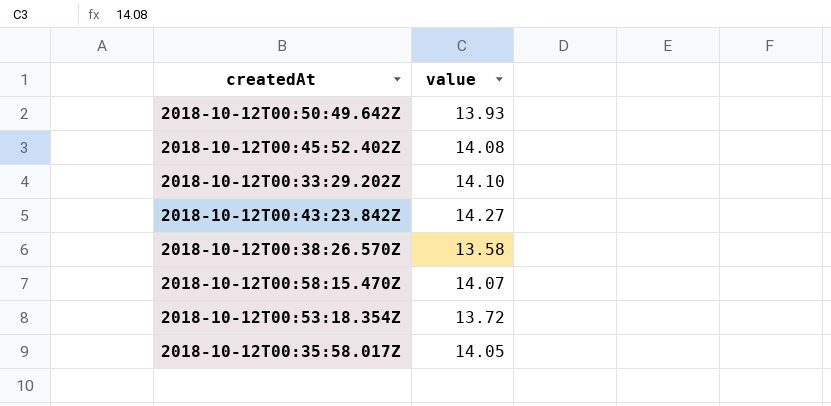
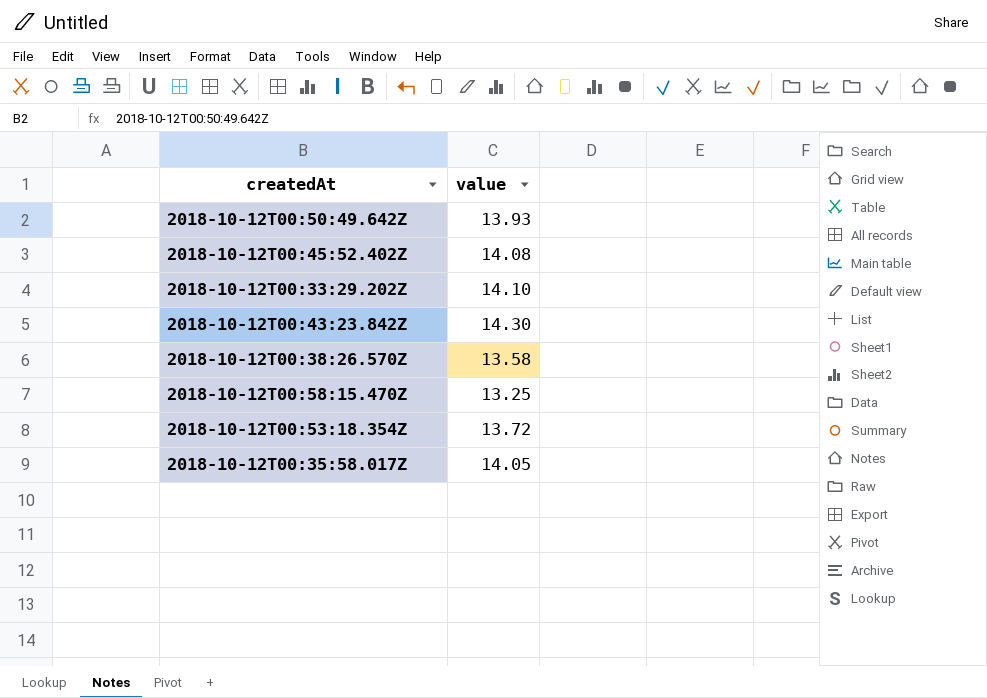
2018-10-12T00:43:23.842Z | value: 14.27 -> 14.30
2018-10-12T00:58:15.470Z | value: 14.07 -> 13.25

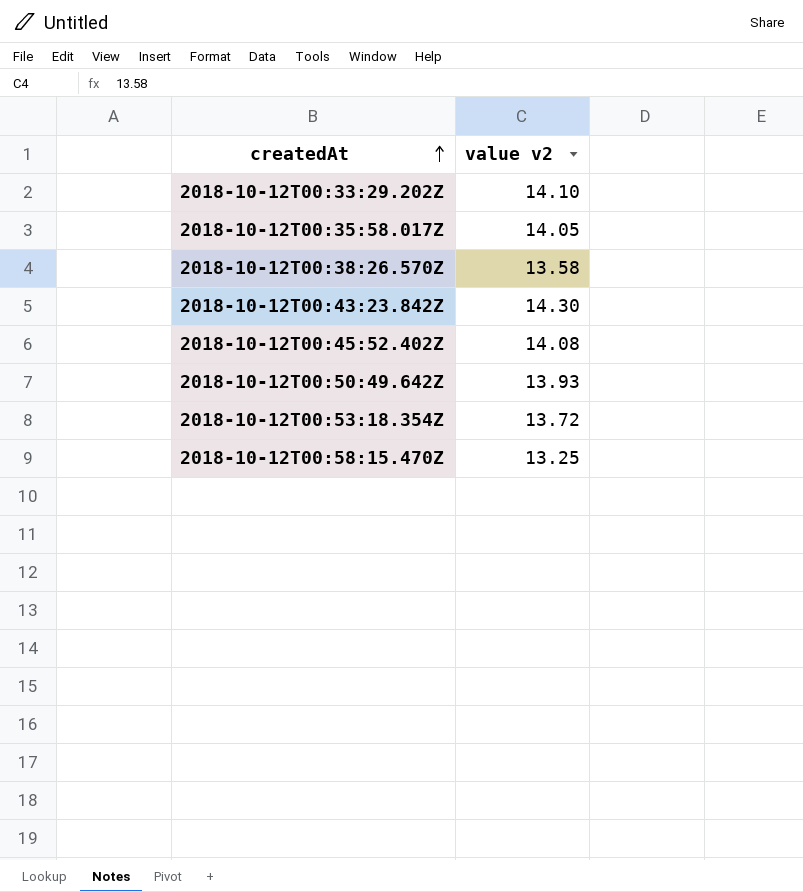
row order: none -> createdAt ascending
column name: value -> value v2

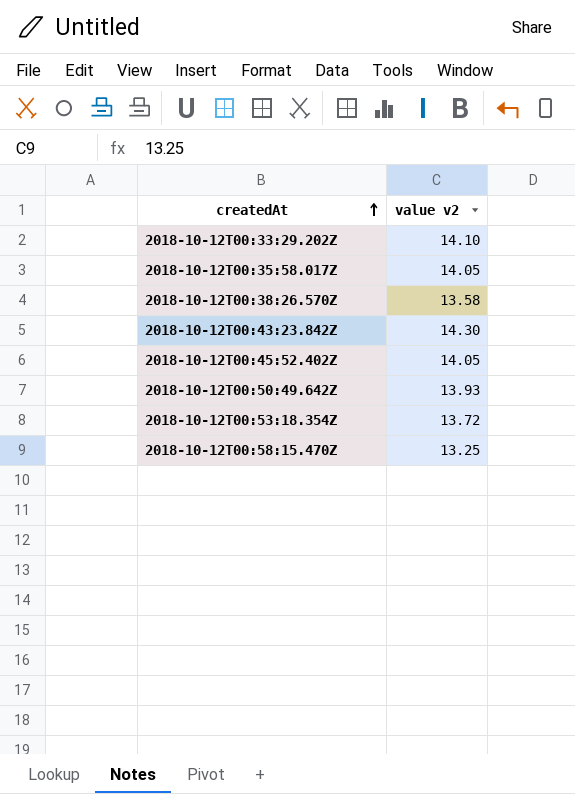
2018-10-12T00:45:52.402Z | value v2: 14.08 -> 14.05

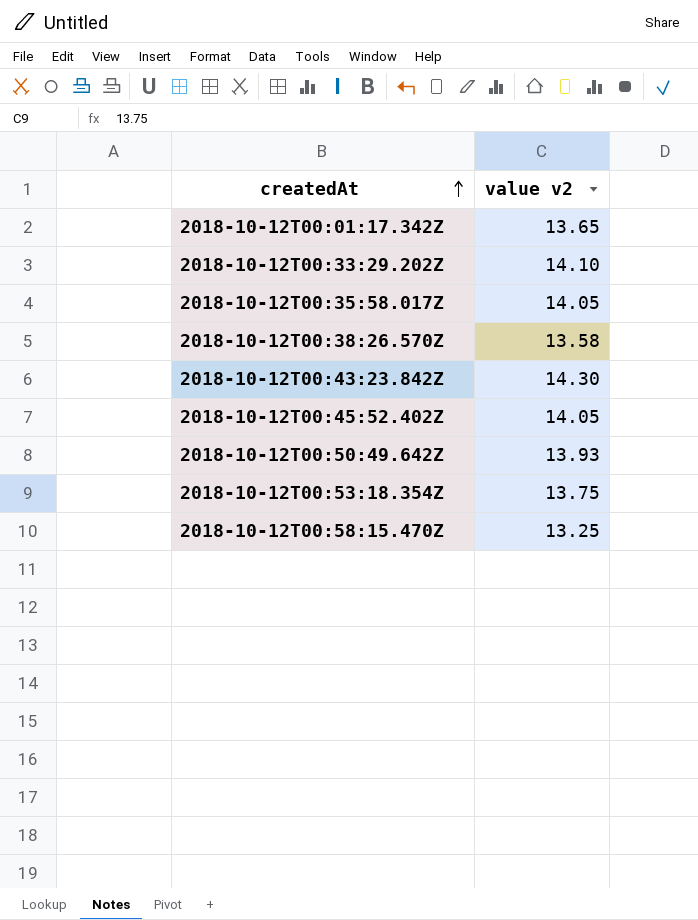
row 2018-10-12T00:01:17.342Z: none -> 13.65
2018-10-12T00:53:18.354Z | value v2: 13.72 -> 13.75

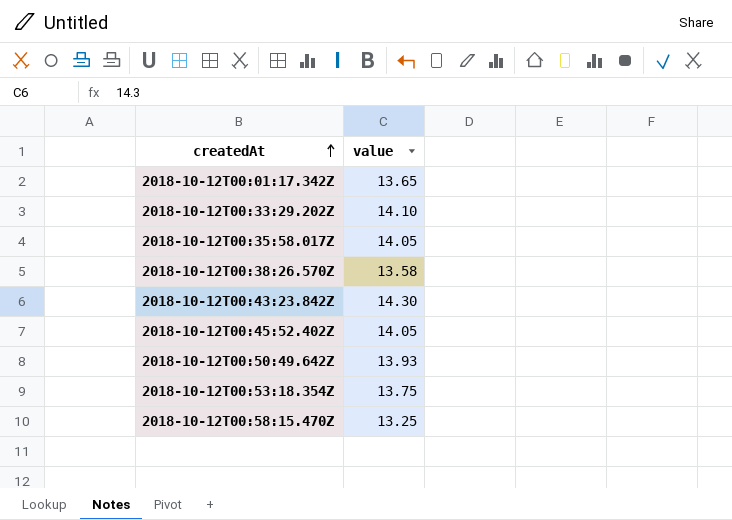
column name: value v2 -> value

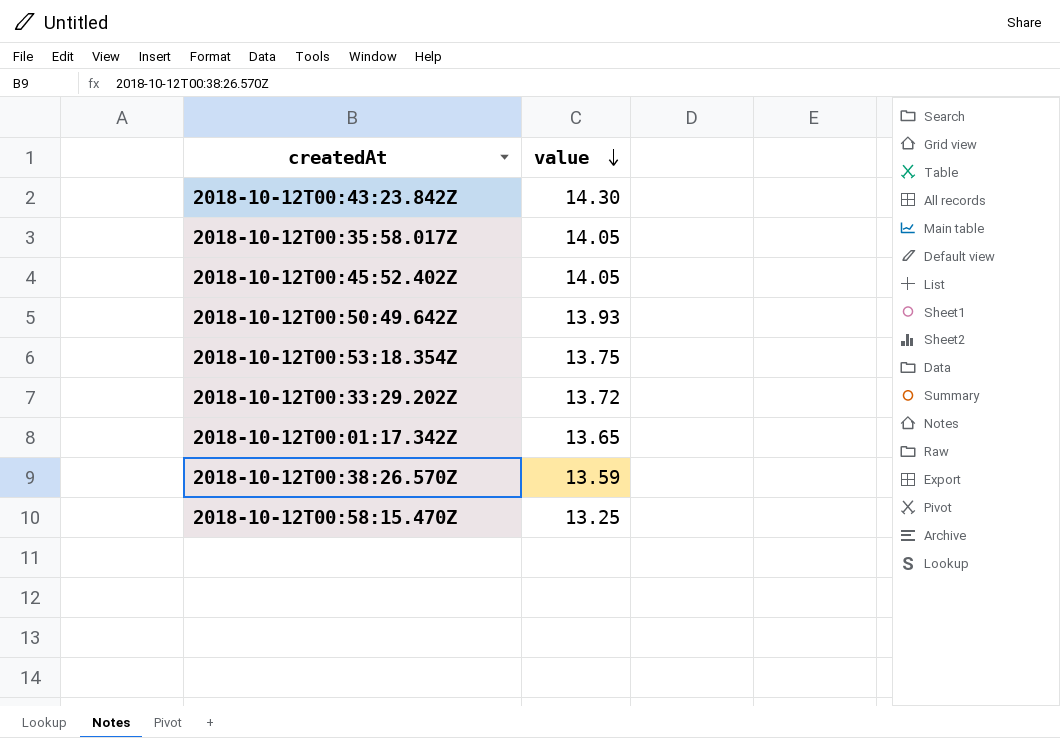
row order: createdAt ascending -> value descending
2018-10-12T00:33:29.202Z | value: 14.10 -> 13.72
2018-10-12T00:38:26.570Z | value: 13.58 -> 13.59

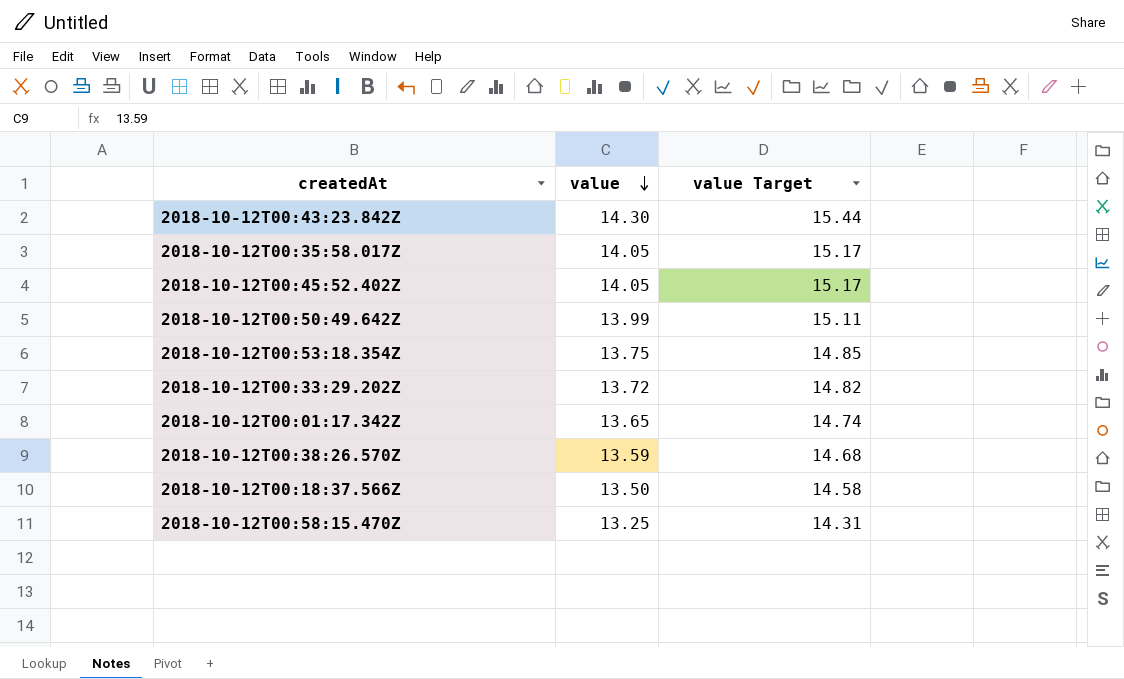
column value Target | formula: none -> [value] * 1.08
2018-10-12T00:50:49.642Z | value: 13.93 -> 13.99
row 2018-10-12T00:18:37.566Z: none -> 13.50 | 14.58

